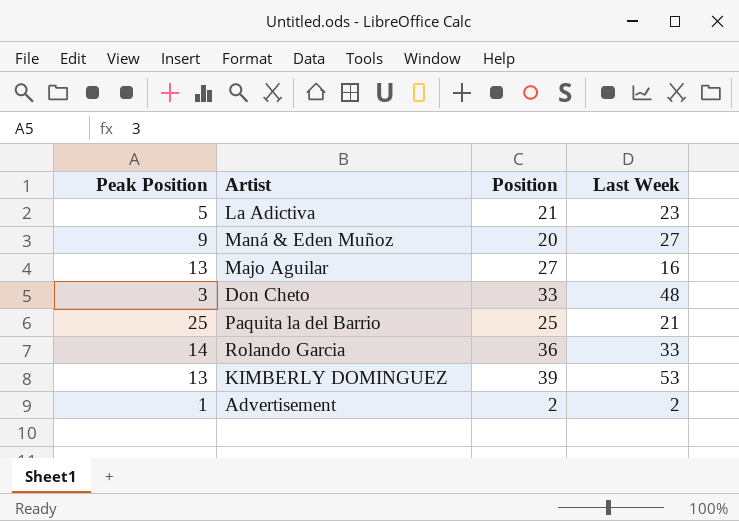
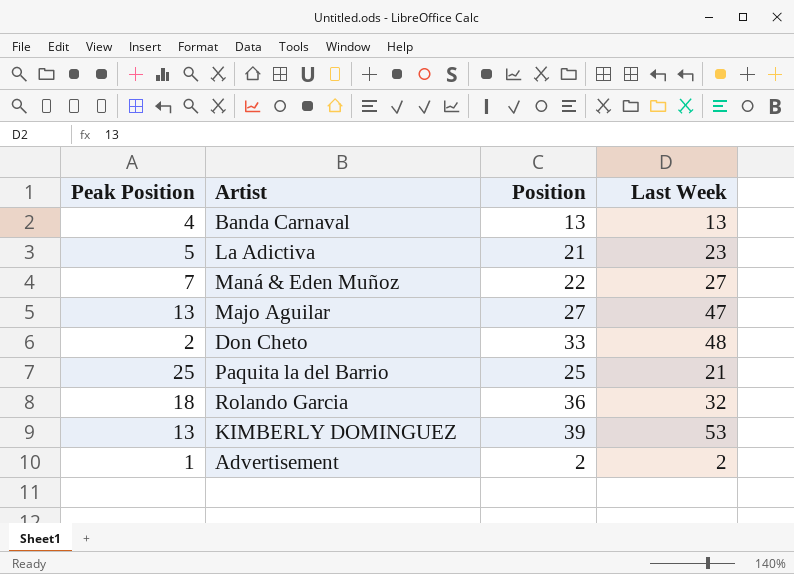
row Banda Carnaval: none -> 4 | 13 | 13
Maná & Eden Muñoz | Peak Position: 9 -> 7
Maná & Eden Muñoz | Position: 20 -> 22
Majo Aguilar | Last Week: 16 -> 47
Don Cheto | Peak Position: 3 -> 2
Rolando Garcia | Peak Position: 14 -> 18
Rolando Garcia | Last Week: 33 -> 32

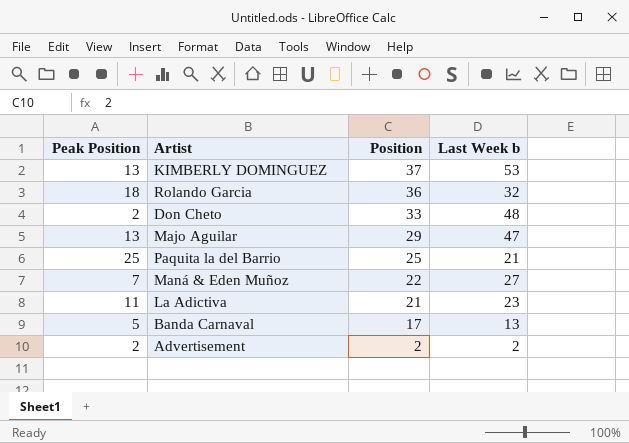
row order: none -> Position descending
column name: Last Week -> Last Week b
KIMBERLY DOMINGUEZ | Position: 39 -> 37
Majo Aguilar | Position: 27 -> 29
La Adictiva | Peak Position: 5 -> 11
Banda Carnaval | Peak Position: 4 -> 5
Banda Carnaval | Position: 13 -> 17
Advertisement | Peak Position: 1 -> 2

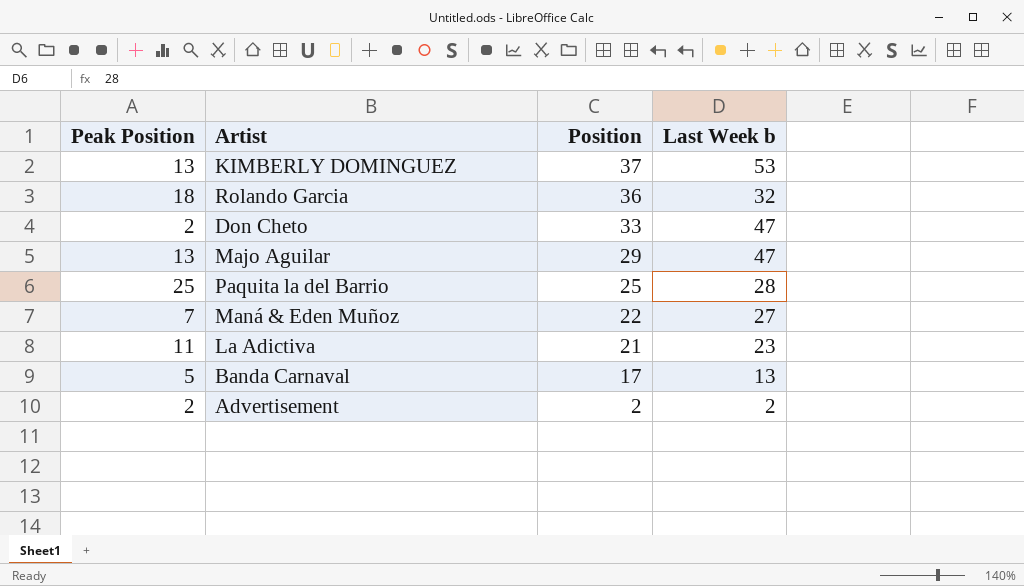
Don Cheto | Last Week b: 48 -> 47
Paquita la del Barrio | Last Week b: 21 -> 28

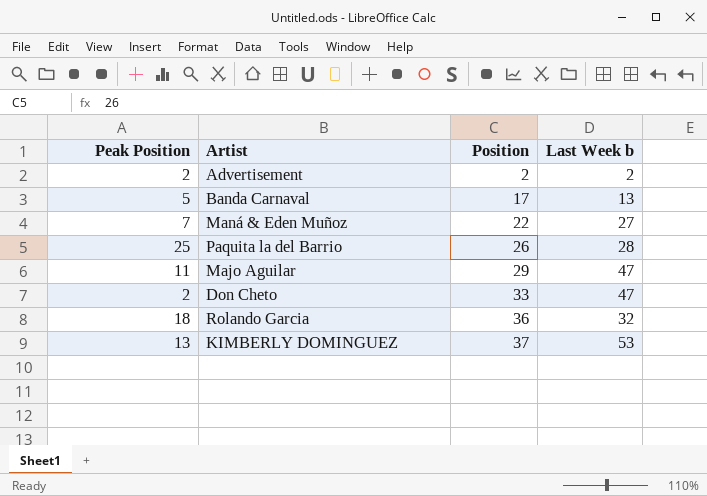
row order: Position descending -> Position ascending
row La Adictiva: 11 | 21 | 23 -> none
Paquita la del Barrio | Position: 25 -> 26
Majo Aguilar | Peak Position: 13 -> 11

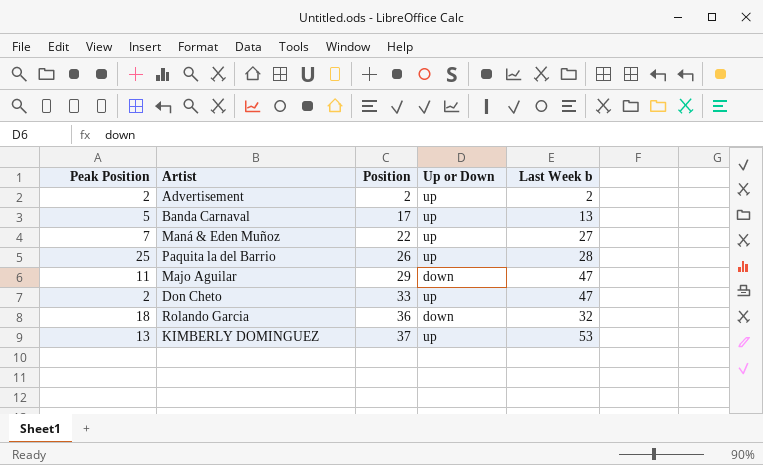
column Up or Down | position: none -> 4

